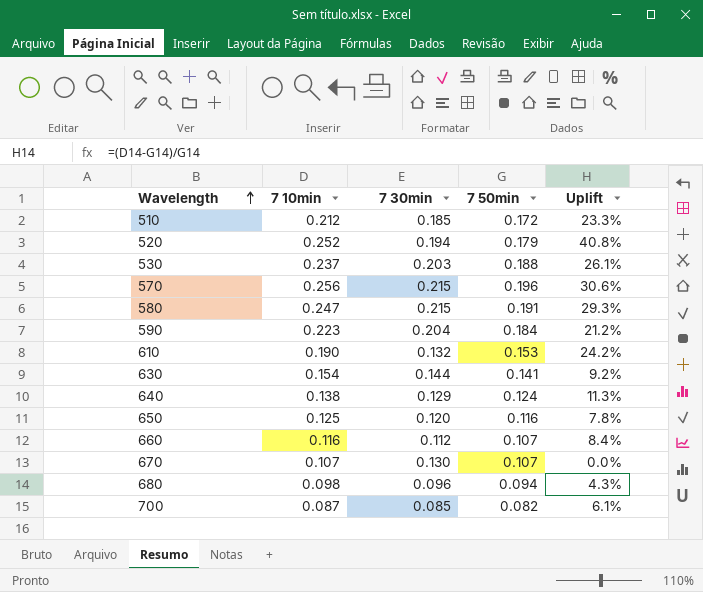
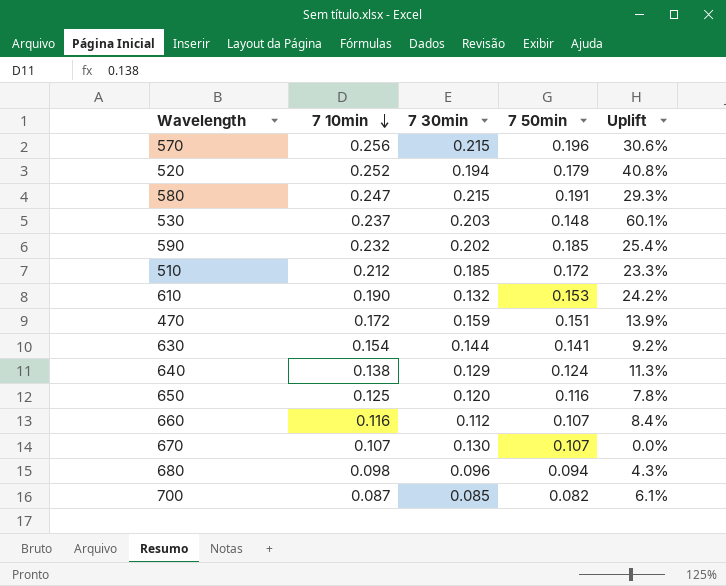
row order: Wavelength ascending -> 7 10min descending
530 | 7 50min: 0.188 -> 0.148
530 | Uplift: 26.1% -> 60.1%
590 | 7 10min: 0.223 -> 0.232
590 | 7 30min: 0.204 -> 0.202
590 | 7 50min: 0.184 -> 0.185
590 | Uplift: 21.2% -> 25.4%
row 470: none -> 0.172 | 0.159 | 0.151 | 13.9%

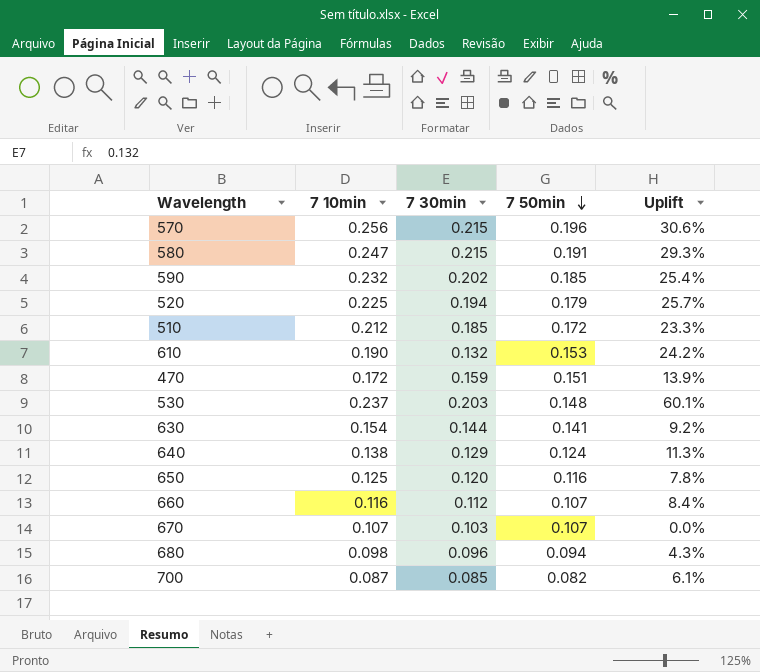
row order: 7 10min descending -> 7 50min descending
520 | 7 10min: 0.252 -> 0.225
520 | Uplift: 40.8% -> 25.7%
670 | 7 30min: 0.130 -> 0.103

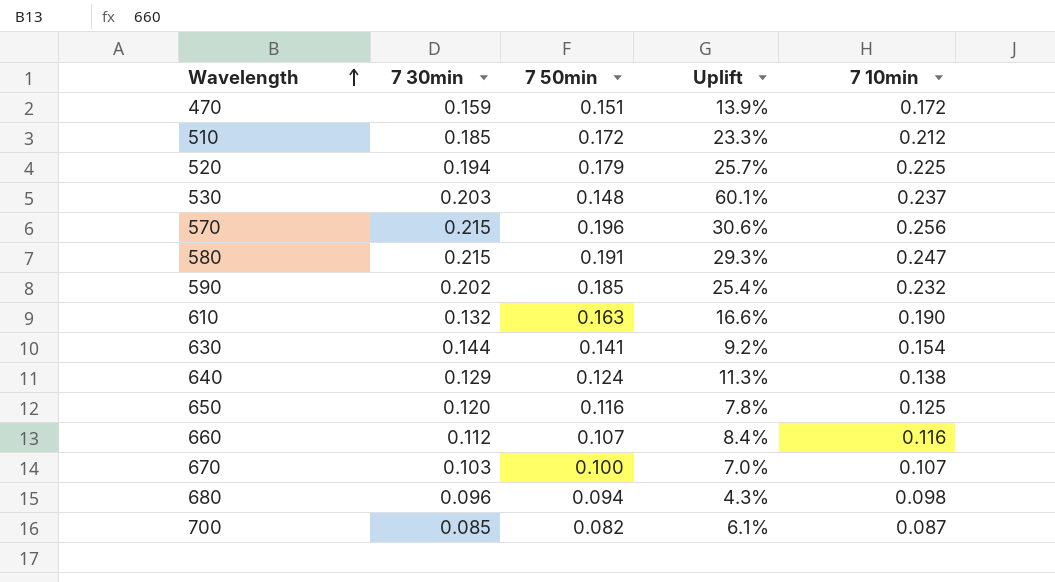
row order: 7 50min descending -> Wavelength ascending
column 7 10min | position: 2 -> 5
610 | 7 50min: 0.153 -> 0.163
610 | Uplift: 24.2% -> 16.6%
670 | 7 50min: 0.107 -> 0.100
670 | Uplift: 0.0% -> 7.0%

